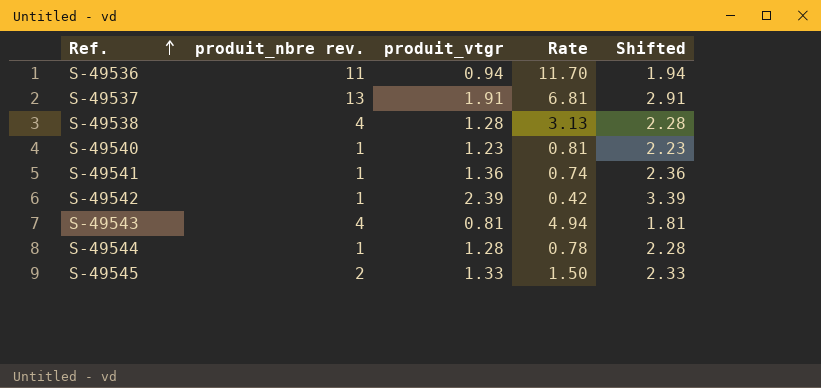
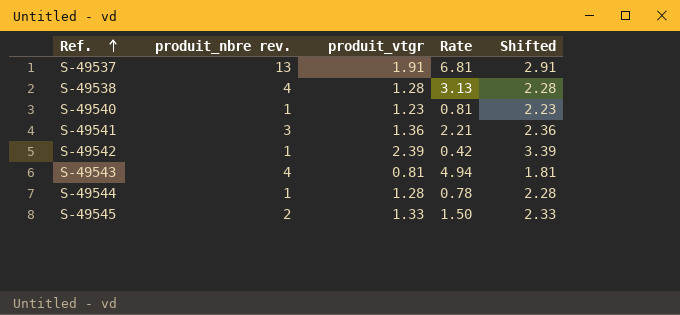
row S-49536: 11 | 0.94 | 11.70 | 1.94 -> none
S-49541 | produit_nbre rev.: 1 -> 3
S-49541 | Rate: 0.74 -> 2.21

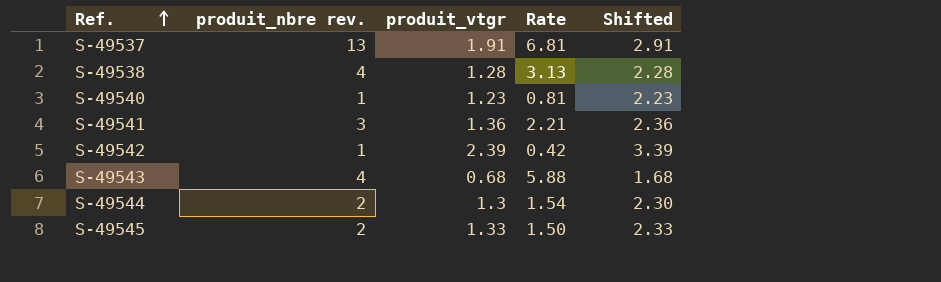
S-49543 | produit_vtgr: 0.81 -> 0.68
S-49543 | Rate: 4.94 -> 5.88
S-49543 | Shifted: 1.81 -> 1.68
S-49544 | produit_nbre rev.: 1 -> 2
S-49544 | produit_vtgr: 1.28 -> 1.3
S-49544 | Rate: 0.78 -> 1.54
S-49544 | Shifted: 2.28 -> 2.30

